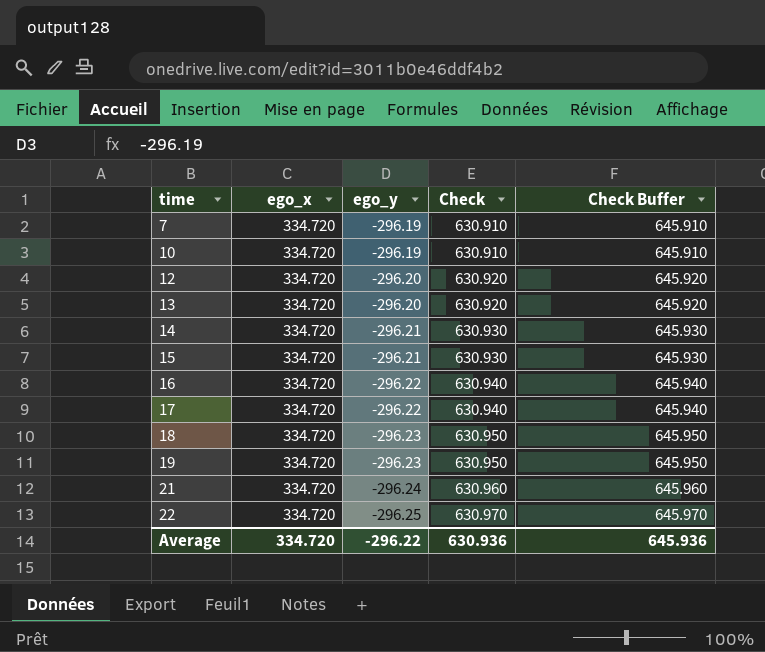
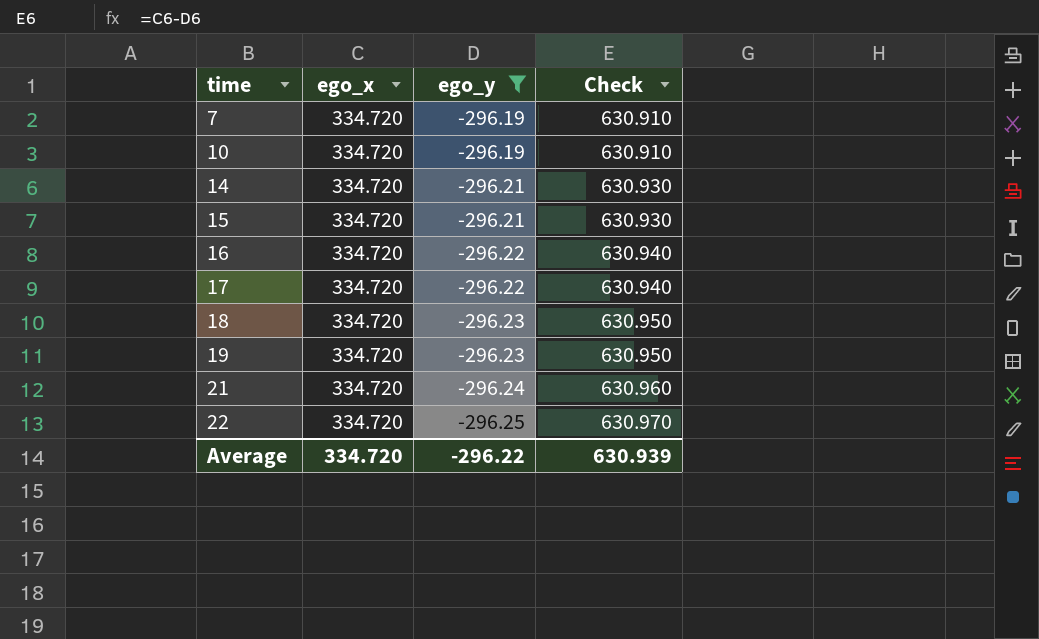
filter: none -> ego_y != -296.20
column Check Buffer | formula: [Check] + 15 -> none
Average | Check: 630.936 -> 630.939

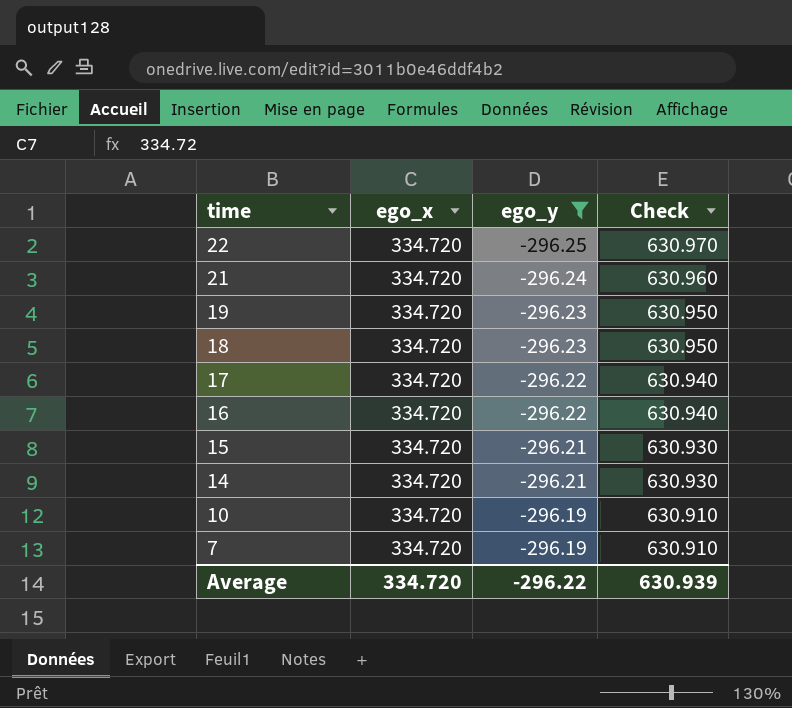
row order: time ascending -> time descending

